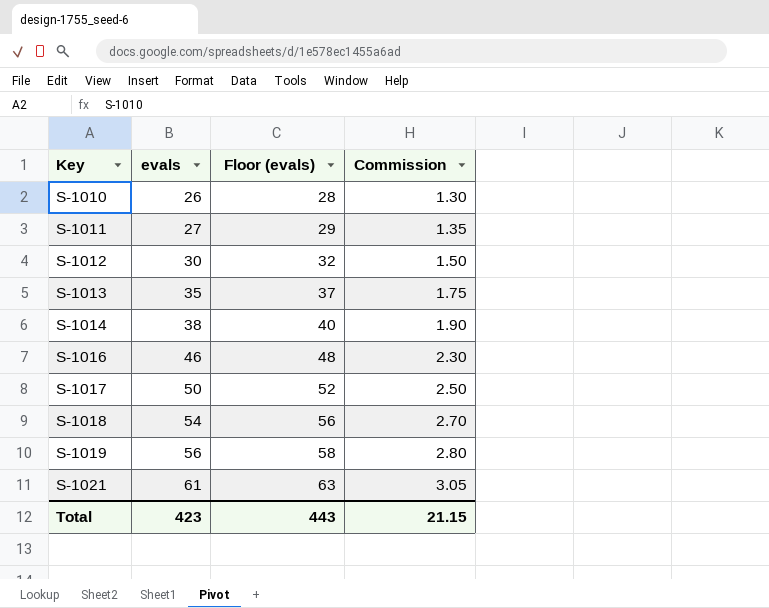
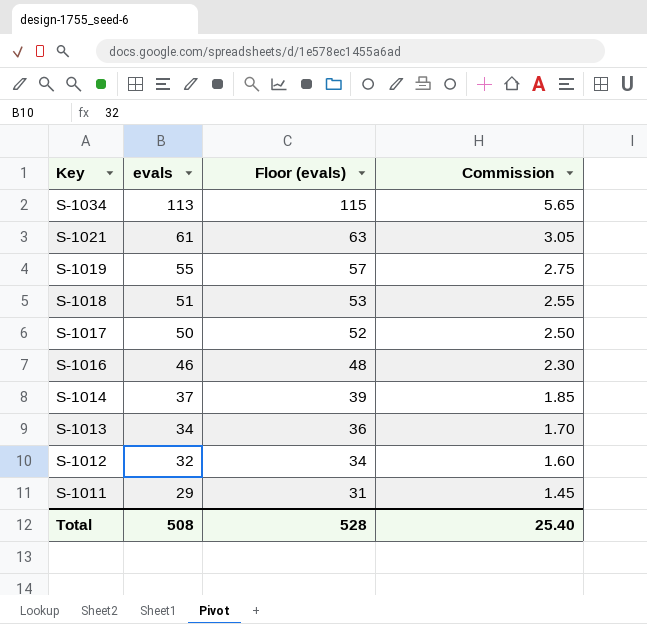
row order: Key ascending -> Key descending
row S-1010: 26 | 28 | 1.30 -> none
row S-1034: none -> 113 | 115 | 5.65
S-1019 | evals: 56 -> 55
S-1019 | Floor (evals): 58 -> 57
S-1019 | Commission: 2.80 -> 2.75
S-1018 | evals: 54 -> 51
S-1018 | Floor (evals): 56 -> 53
S-1018 | Commission: 2.70 -> 2.55
S-1014 | evals: 38 -> 37
S-1014 | Floor (evals): 40 -> 39
S-1014 | Commission: 1.90 -> 1.85
S-1013 | evals: 35 -> 34
S-1013 | Floor (evals): 37 -> 36
S-1013 | Commission: 1.75 -> 1.70
S-1012 | evals: 30 -> 32
S-1012 | Floor (evals): 32 -> 34
S-1012 | Commission: 1.50 -> 1.60
S-1011 | evals: 27 -> 29
S-1011 | Floor (evals): 29 -> 31
S-1011 | Commission: 1.35 -> 1.45
Total | evals: 423 -> 508
Total | Floor (evals): 443 -> 528
Total | Commission: 21.15 -> 25.40

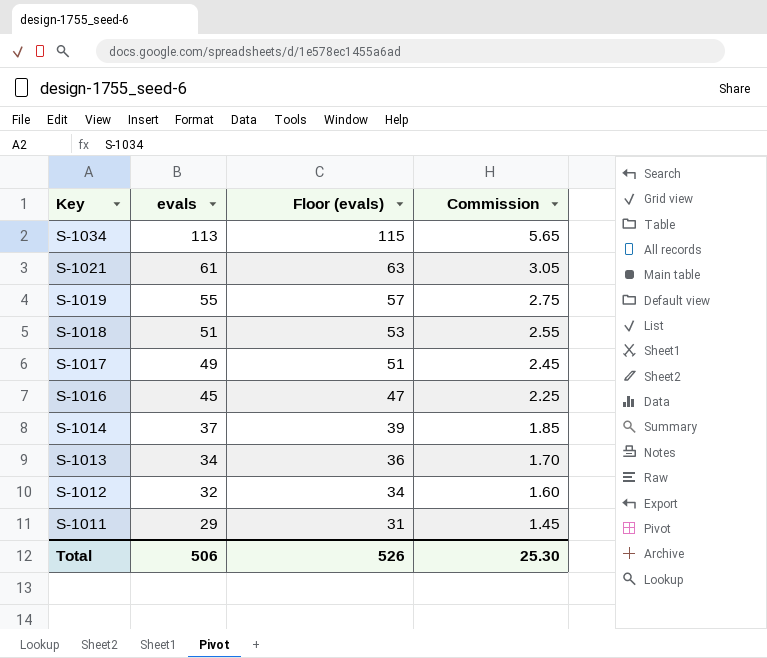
S-1017 | evals: 50 -> 49
S-1017 | Floor (evals): 52 -> 51
S-1017 | Commission: 2.50 -> 2.45
S-1016 | evals: 46 -> 45
S-1016 | Floor (evals): 48 -> 47
S-1016 | Commission: 2.30 -> 2.25
Total | evals: 508 -> 506
Total | Floor (evals): 528 -> 526
Total | Commission: 25.40 -> 25.30

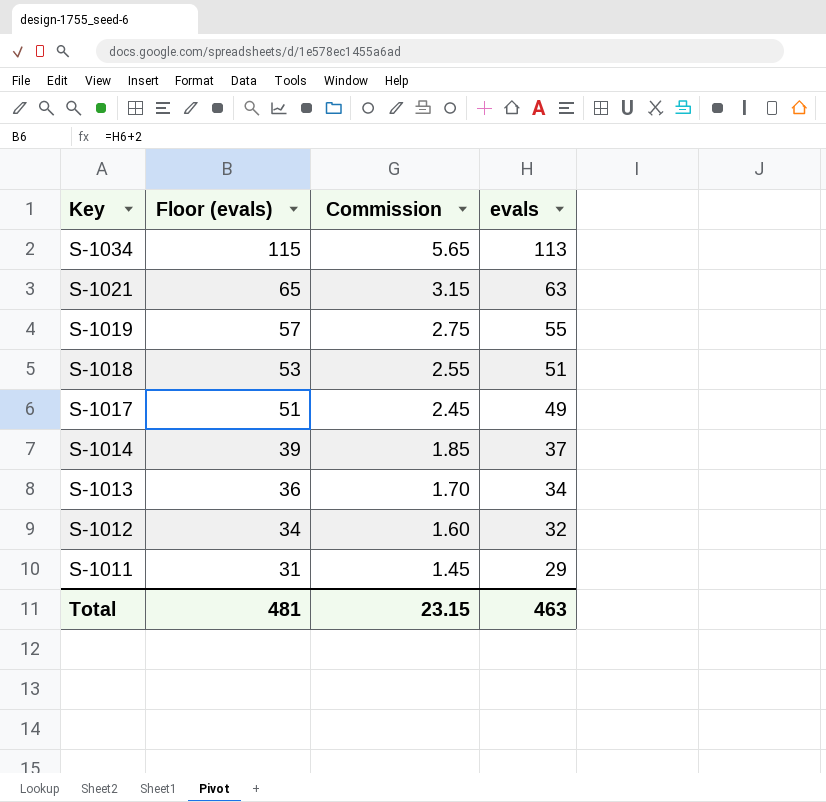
column evals | position: 2 -> 4
row S-1016: 45 | 47 | 2.25 -> none
S-1021 | Floor (evals): 63 -> 65
S-1021 | Commission: 3.05 -> 3.15
S-1021 | evals: 61 -> 63
Total | Floor (evals): 526 -> 481
Total | Commission: 25.30 -> 23.15
Total | evals: 506 -> 463

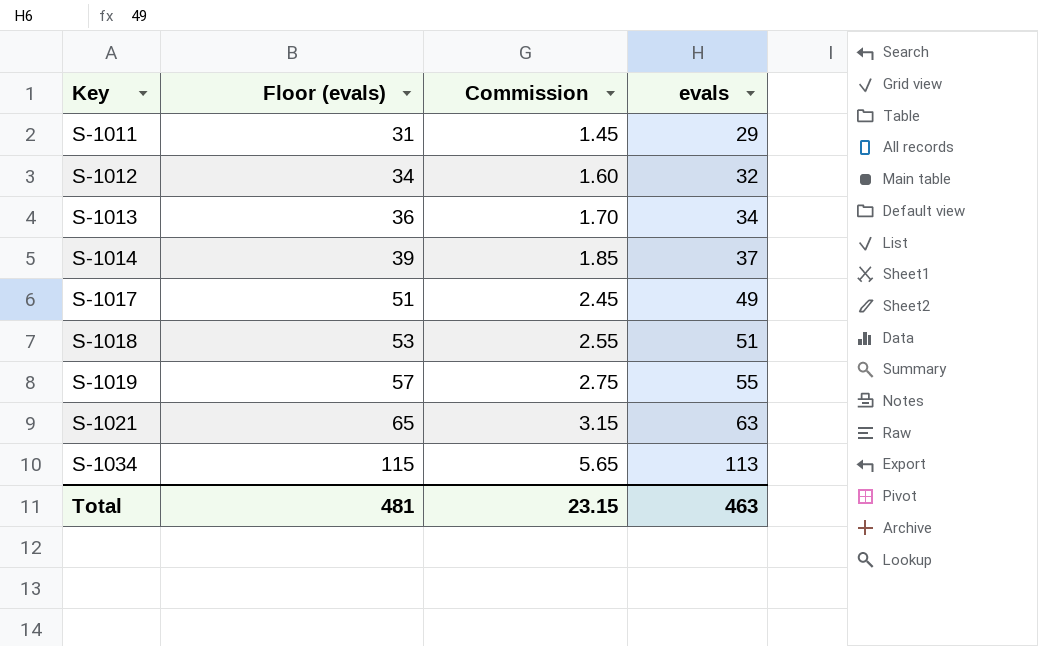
row order: Key descending -> Key ascending

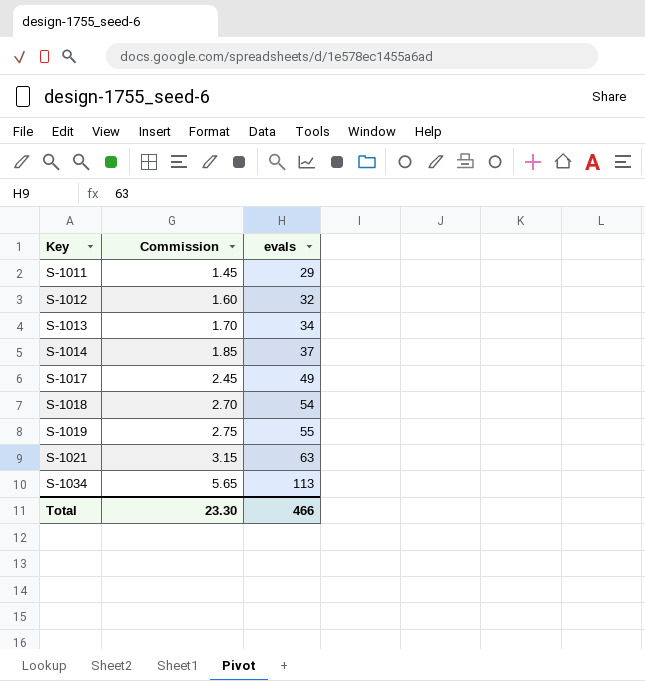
column Floor (evals) | formula: [evals] + 2 -> none
S-1018 | Commission: 2.55 -> 2.70
S-1018 | evals: 51 -> 54
Total | Commission: 23.15 -> 23.30
Total | evals: 463 -> 466

